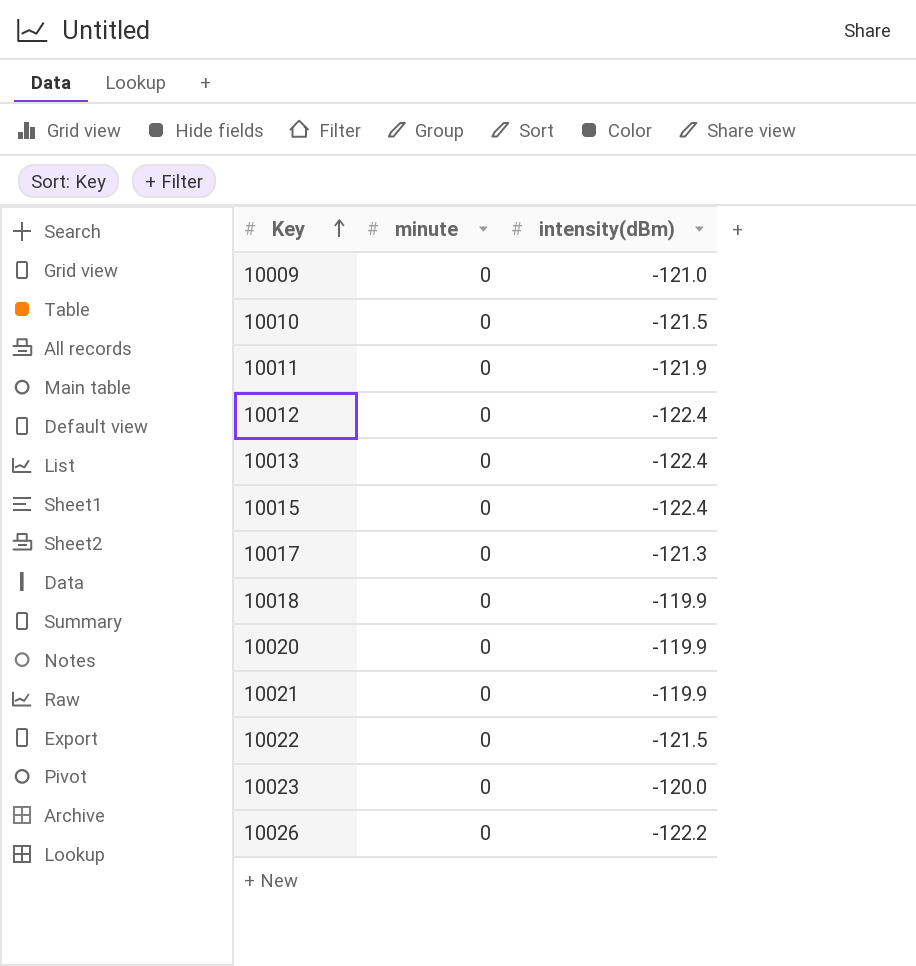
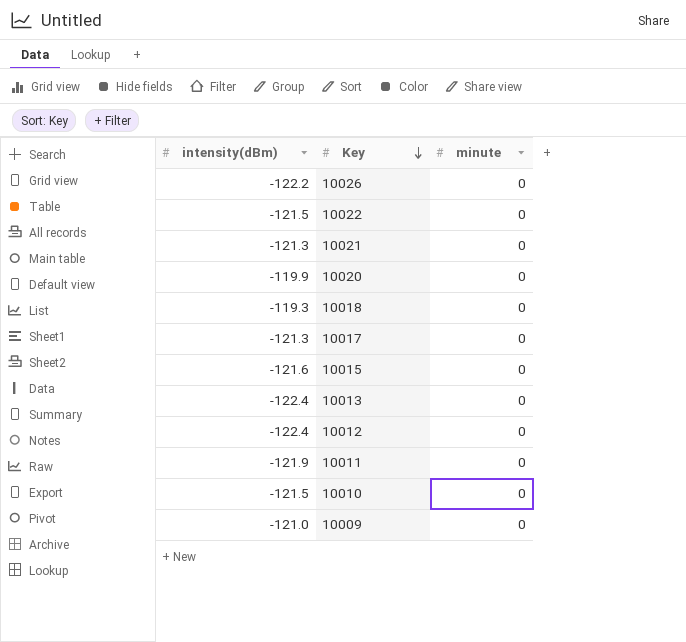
row order: Key ascending -> Key descending
column intensity(dBm) | position: 3 -> 1
row 10023: 0 | -120.0 -> none
10021 | intensity(dBm): -119.9 -> -121.3
10018 | intensity(dBm): -119.9 -> -119.3
10015 | intensity(dBm): -122.4 -> -121.6

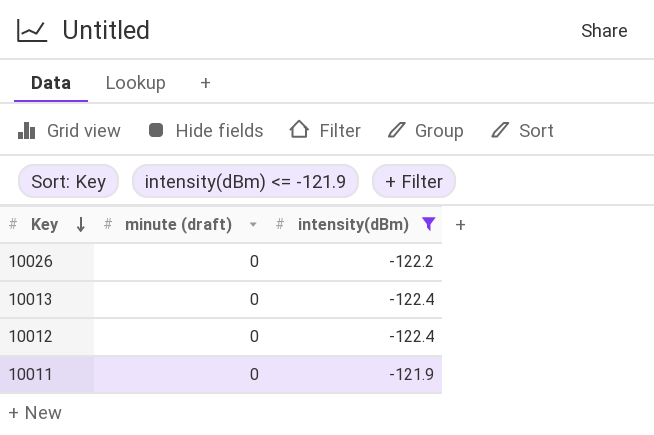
filter: none -> intensity(dBm) <= -121.9
column name: minute -> minute (draft)
column intensity(dBm) | position: 1 -> 3

